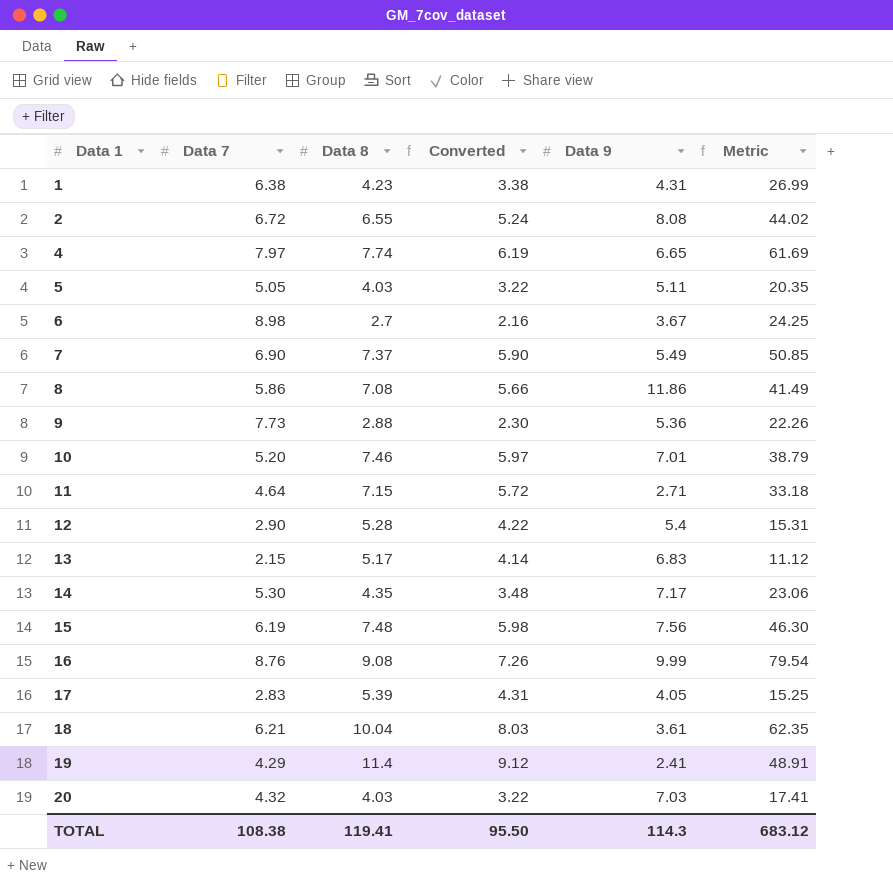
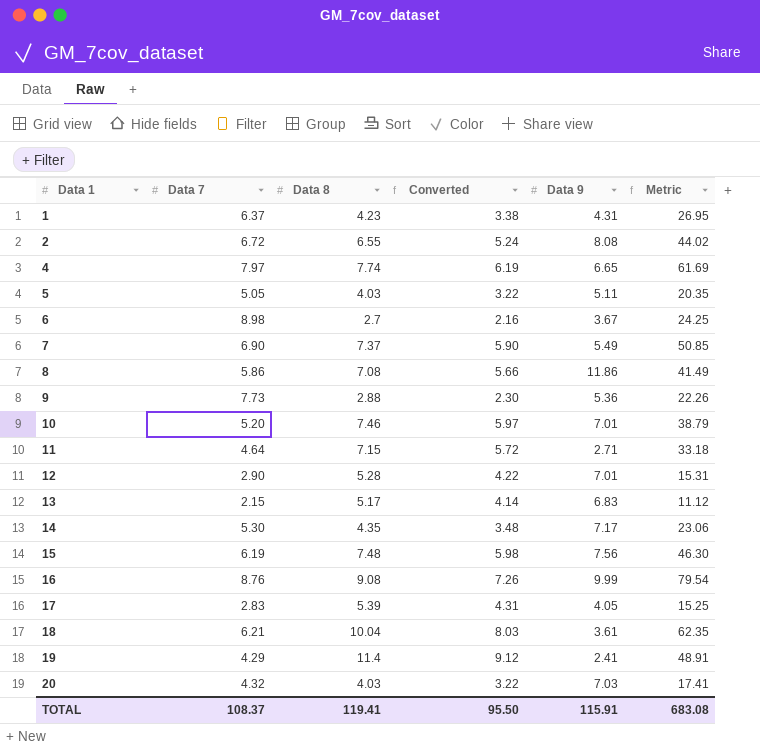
1 | Data 7: 6.38 -> 6.37
1 | Metric: 26.99 -> 26.95
12 | Data 9: 5.4 -> 7.01
TOTAL | Data 7: 108.38 -> 108.37
TOTAL | Data 9: 114.3 -> 115.91
TOTAL | Metric: 683.12 -> 683.08

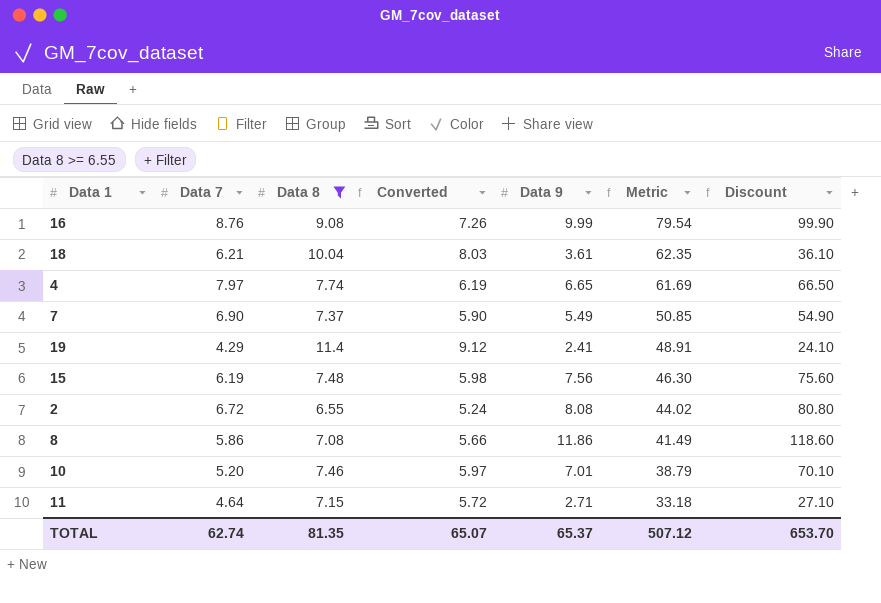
filter: none -> Data 8 >= 6.55
row order: Data 1 ascending -> Metric descending
column Discount | formula: none -> [Data 9] * 10
TOTAL | Data 7: 108.37 -> 62.74
TOTAL | Data 8: 119.41 -> 81.35
TOTAL | Converted: 95.50 -> 65.07
TOTAL | Data 9: 115.91 -> 65.37
TOTAL | Metric: 683.08 -> 507.12

